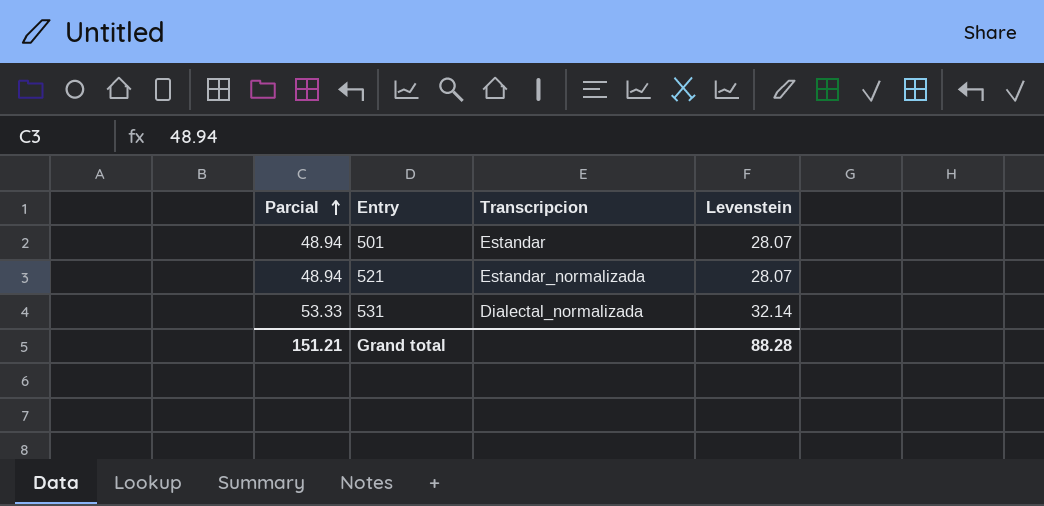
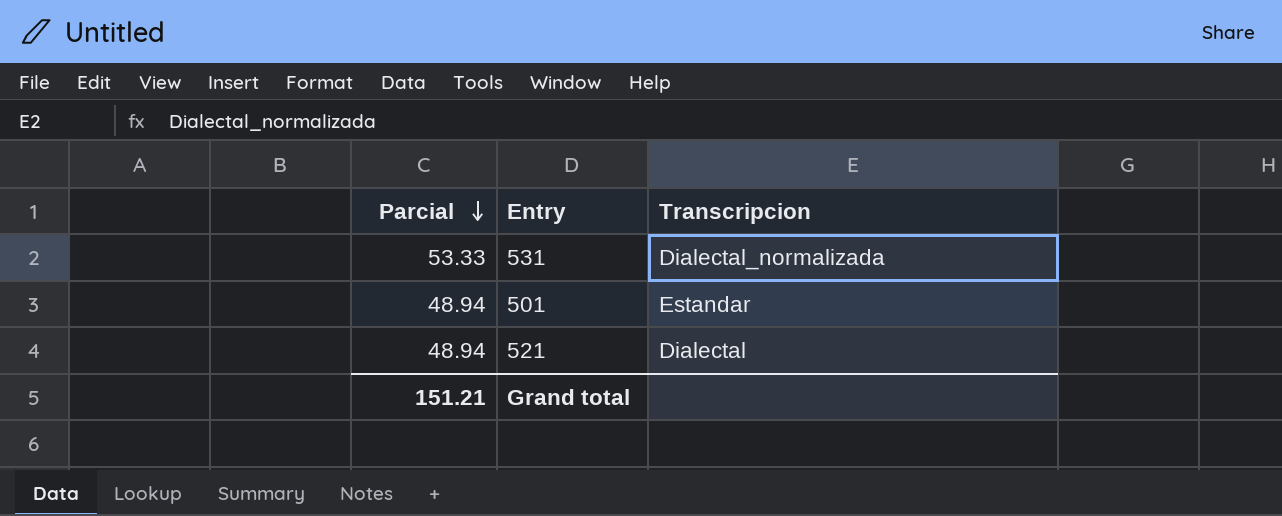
row order: Parcial ascending -> Parcial descending
column Levenstein | position: 4 -> none
521 | Transcripcion: Estandar_normalizada -> Dialectal

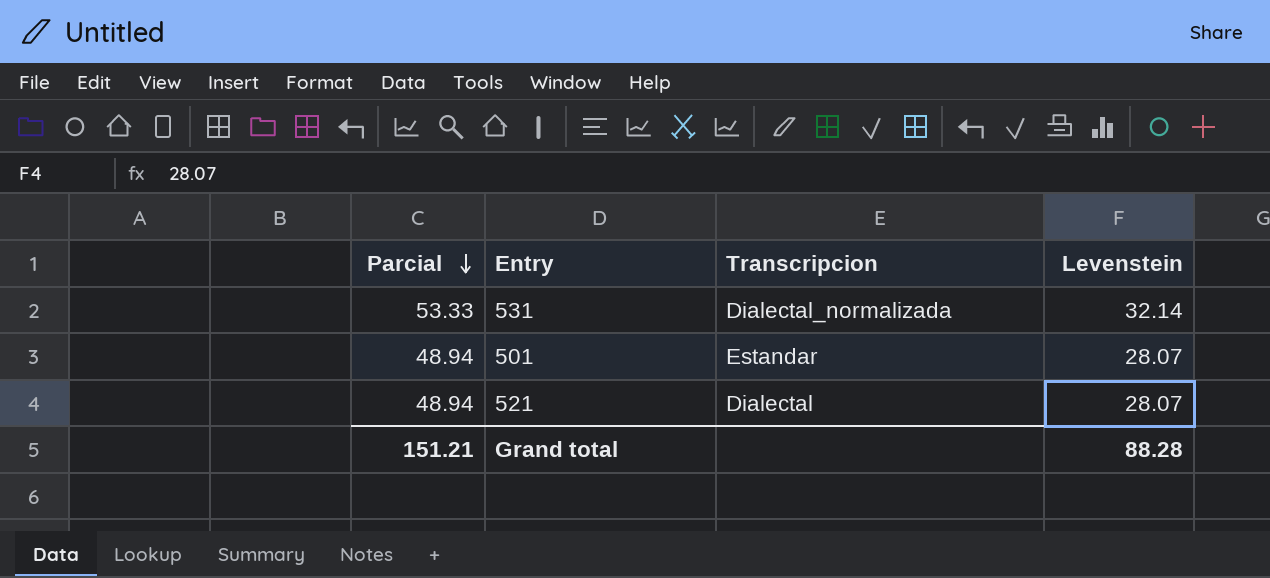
column Levenstein | position: none -> 4

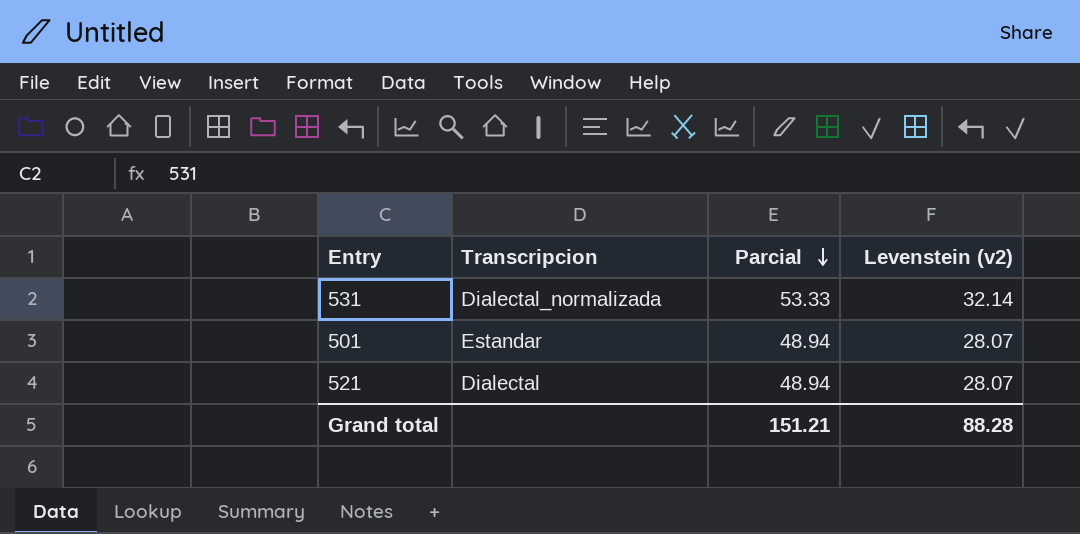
column Parcial | position: 1 -> 3
column name: Levenstein -> Levenstein (v2)

